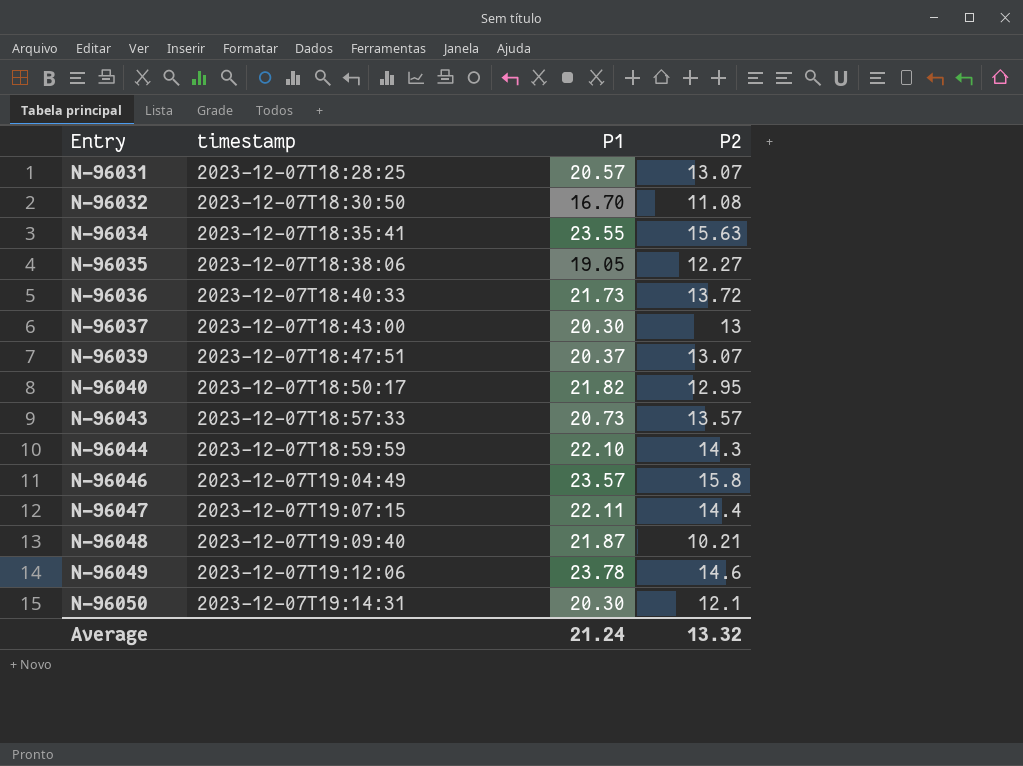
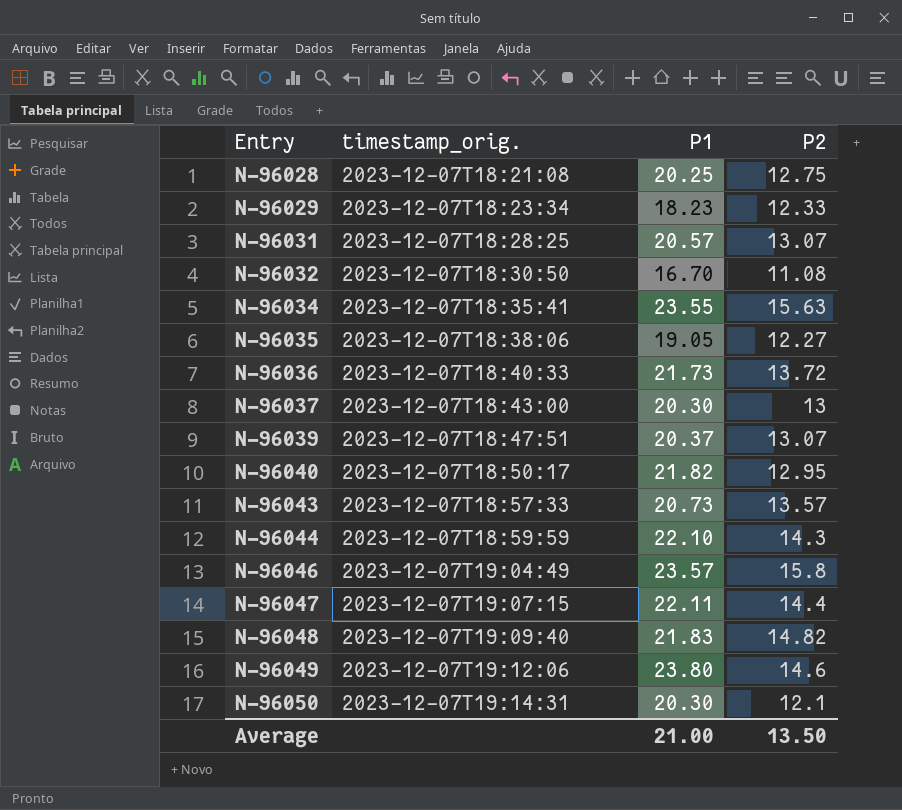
column name: timestamp -> timestamp_orig.
row N-96028: none -> 2023-12-07T18:21:08 | 20.25 | 12.75
row N-96029: none -> 2023-12-07T18:23:34 | 18.23 | 12.33
N-96048 | P1: 21.87 -> 21.83
N-96048 | P2: 10.21 -> 14.82
N-96049 | P1: 23.78 -> 23.80
Average | P1: 21.24 -> 21.00
Average | P2: 13.32 -> 13.50

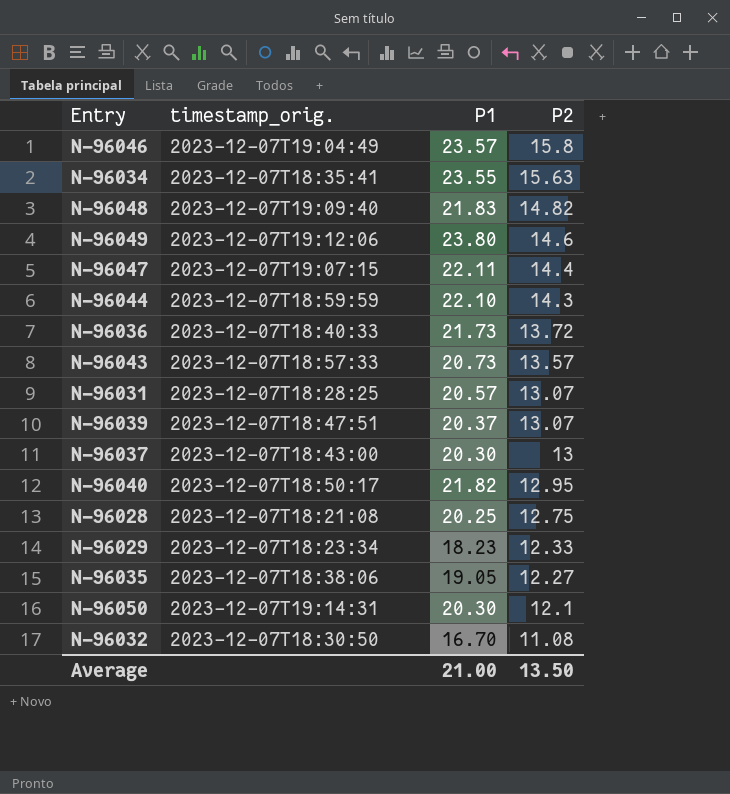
row order: Entry ascending -> P2 descending

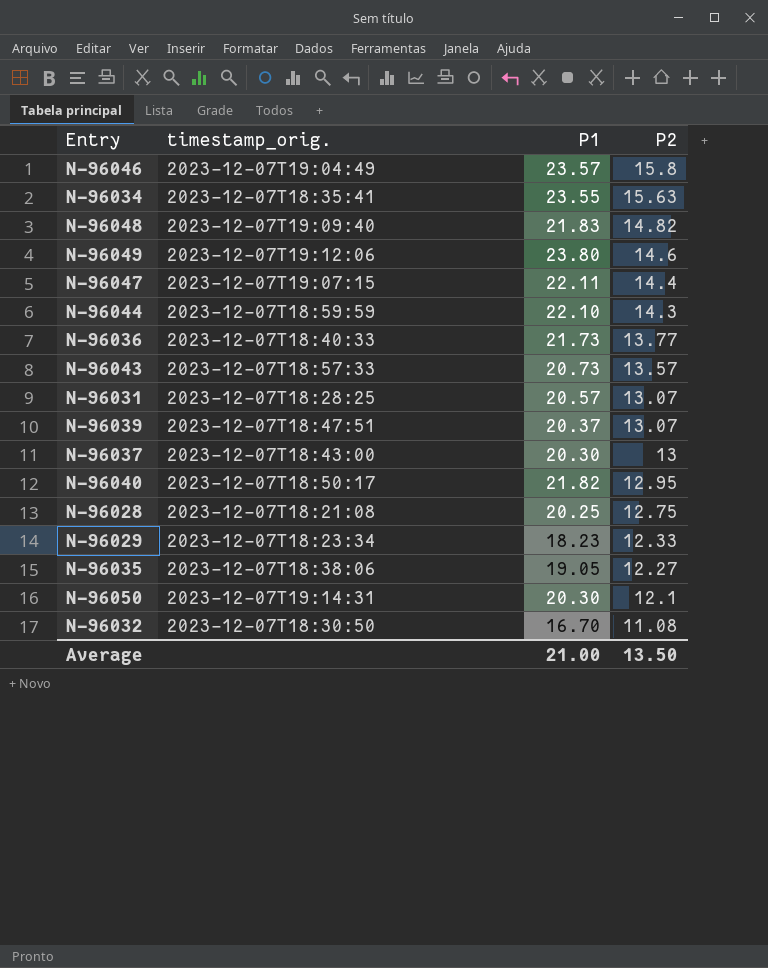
N-96036 | P2: 13.72 -> 13.77

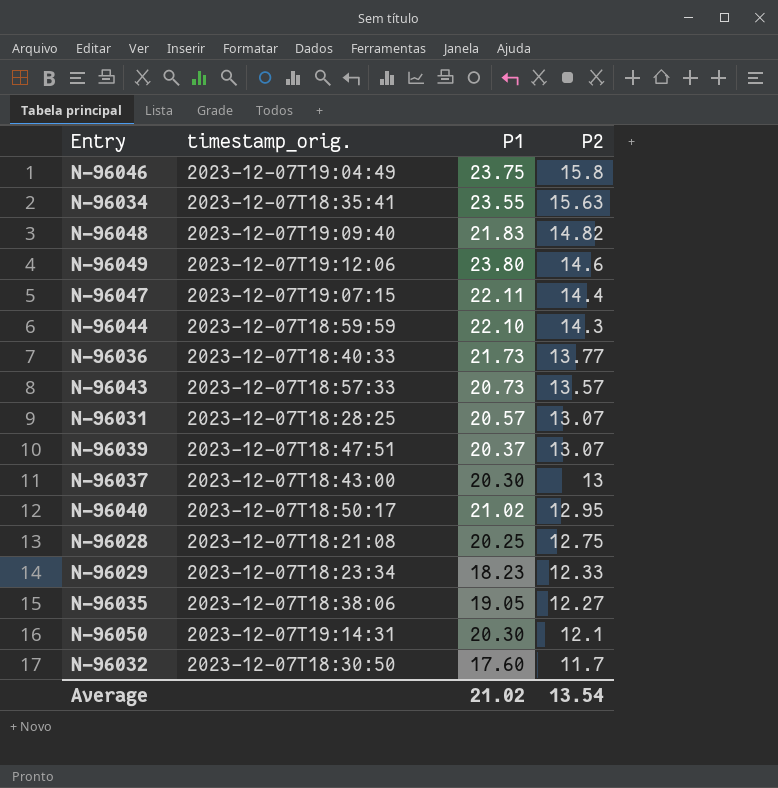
N-96046 | P1: 23.57 -> 23.75
N-96040 | P1: 21.82 -> 21.02
N-96032 | P1: 16.70 -> 17.60
N-96032 | P2: 11.08 -> 11.7
Average | P1: 21.00 -> 21.02
Average | P2: 13.50 -> 13.54

